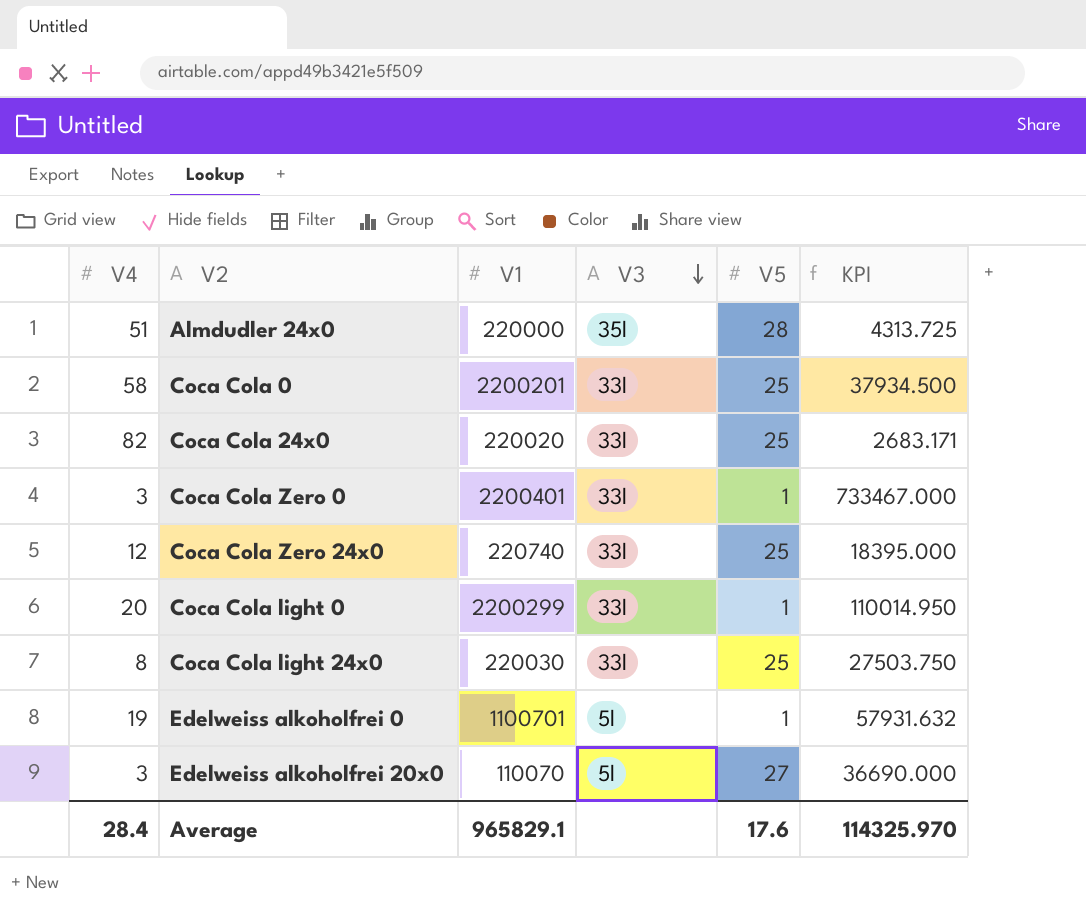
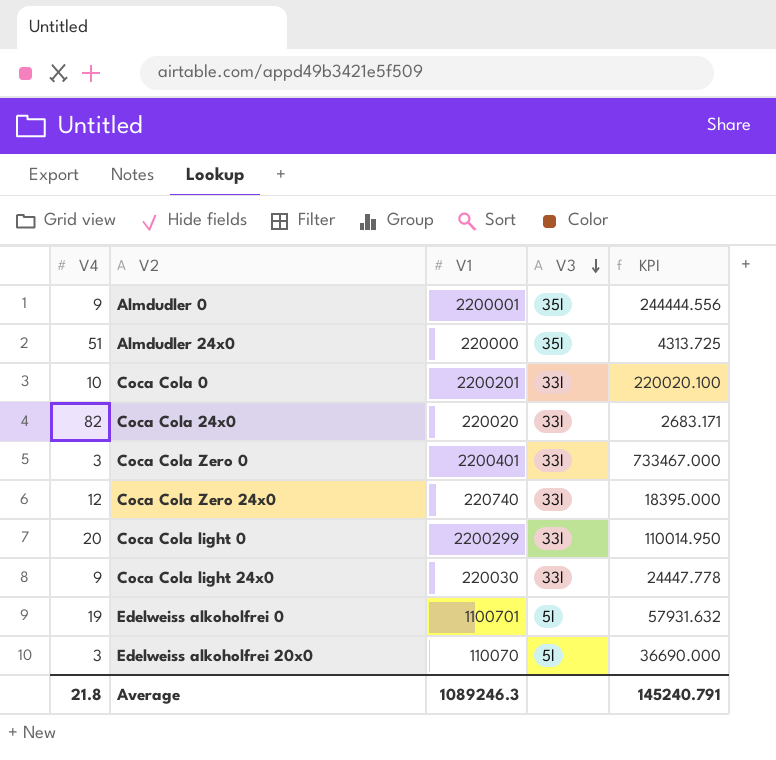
column V5 | position: 5 -> none
row Almdudler 0: none -> 9 | 2200001 | 35l | 244444.556
Coca Cola 0 | V4: 58 -> 10
Coca Cola 0 | KPI: 37934.500 -> 220020.100
Coca Cola light 24x0 | V4: 8 -> 9
Coca Cola light 24x0 | KPI: 27503.750 -> 24447.778
Average | V4: 28.4 -> 21.8
Average | V1: 965829.1 -> 1089246.3
Average | KPI: 114325.970 -> 145240.791

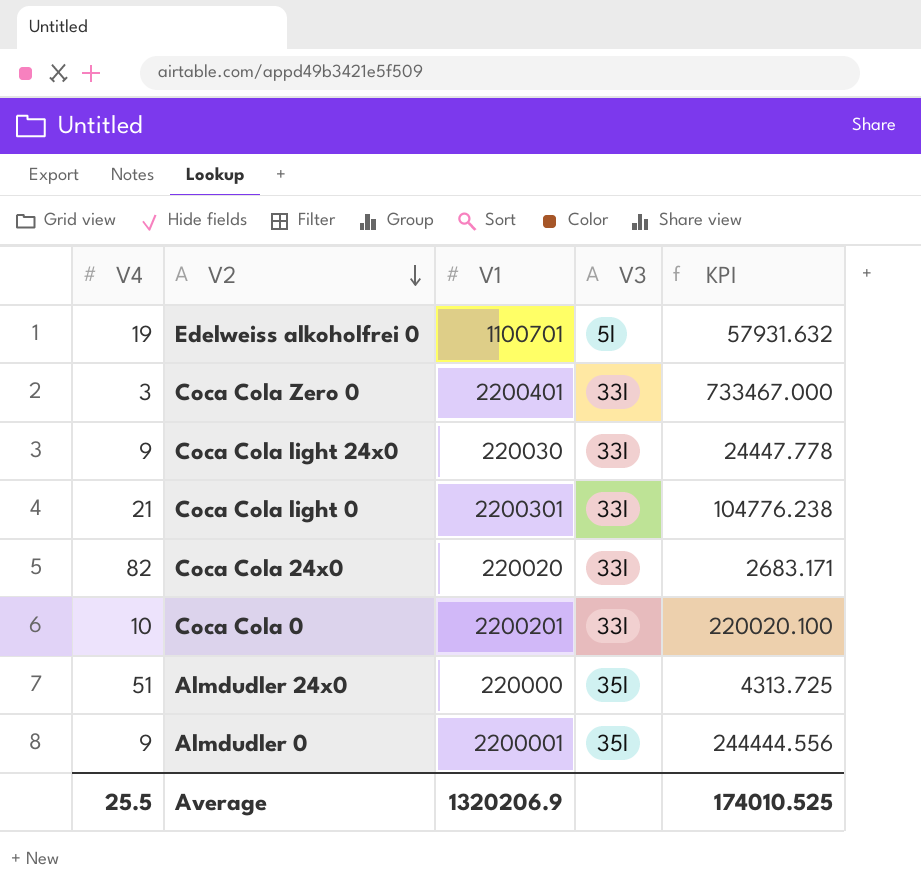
row order: V3 descending -> V2 descending
row Coca Cola Zero 24x0: 12 | 220740 | 33l | 18395.000 -> none
row Edelweiss alkoholfrei 20x0: 3 | 110070 | 5l | 36690.000 -> none
Coca Cola light 0 | V4: 20 -> 21
Coca Cola light 0 | V1: 2200299 -> 2200301
Coca Cola light 0 | KPI: 110014.950 -> 104776.238
Average | V4: 21.8 -> 25.5
Average | V1: 1089246.3 -> 1320206.9
Average | KPI: 145240.791 -> 174010.525

